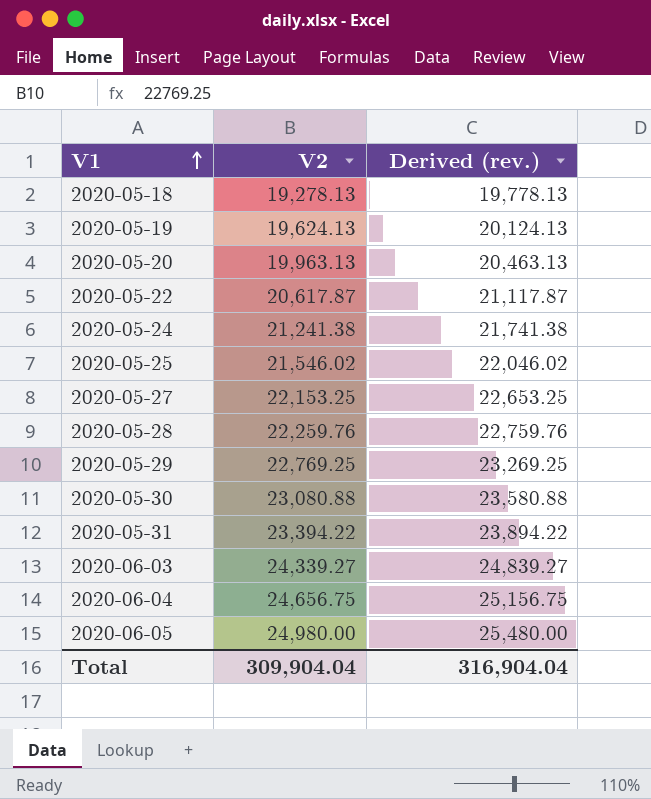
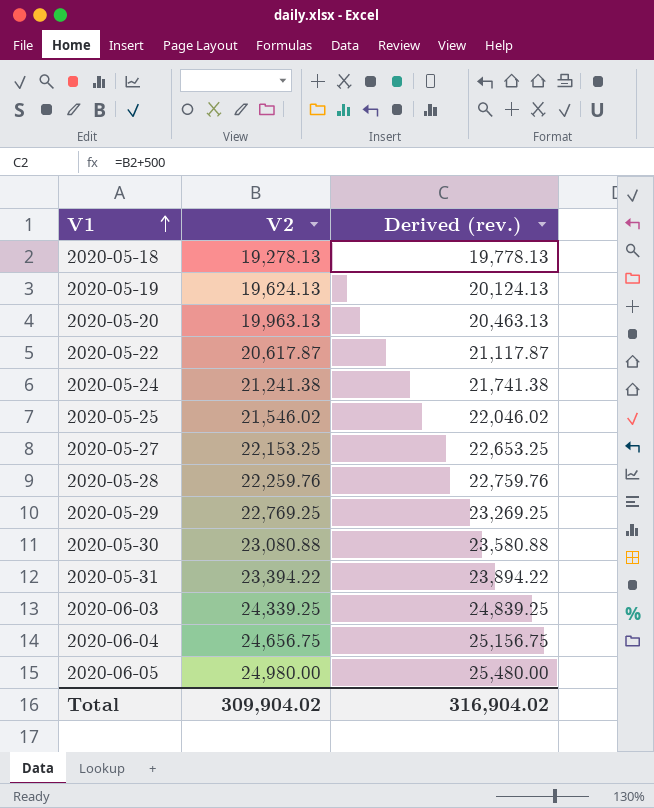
2020-06-03 | V2: 24,339.27 -> 24,339.25
2020-06-03 | Derived (rev.): 24,839.27 -> 24,839.25
Total | V2: 309,904.04 -> 309,904.02
Total | Derived (rev.): 316,904.04 -> 316,904.02

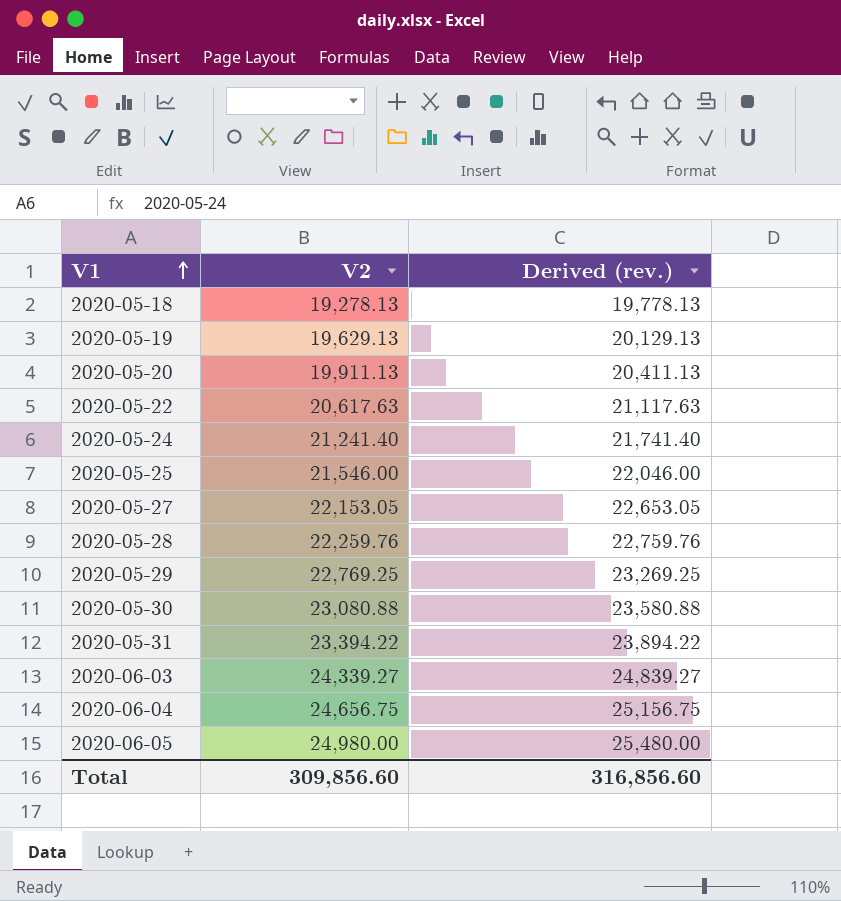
2020-05-19 | V2: 19,624.13 -> 19,629.13
2020-05-19 | Derived (rev.): 20,124.13 -> 20,129.13
2020-05-20 | V2: 19,963.13 -> 19,911.13
2020-05-20 | Derived (rev.): 20,463.13 -> 20,411.13
2020-05-22 | V2: 20,617.87 -> 20,617.63
2020-05-22 | Derived (rev.): 21,117.87 -> 21,117.63
2020-05-24 | V2: 21,241.38 -> 21,241.40
2020-05-24 | Derived (rev.): 21,741.38 -> 21,741.40
2020-05-25 | V2: 21,546.02 -> 21,546.00
2020-05-25 | Derived (rev.): 22,046.02 -> 22,046.00
2020-05-27 | V2: 22,153.25 -> 22,153.05
2020-05-27 | Derived (rev.): 22,653.25 -> 22,653.05
2020-06-03 | V2: 24,339.25 -> 24,339.27
2020-06-03 | Derived (rev.): 24,839.25 -> 24,839.27
Total | V2: 309,904.02 -> 309,856.60
Total | Derived (rev.): 316,904.02 -> 316,856.60

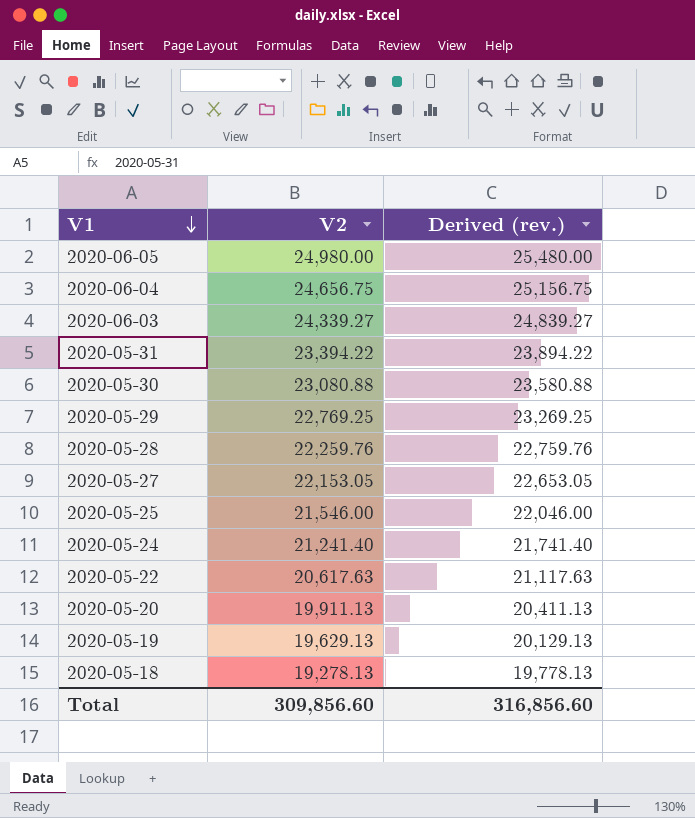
row order: V1 ascending -> V1 descending

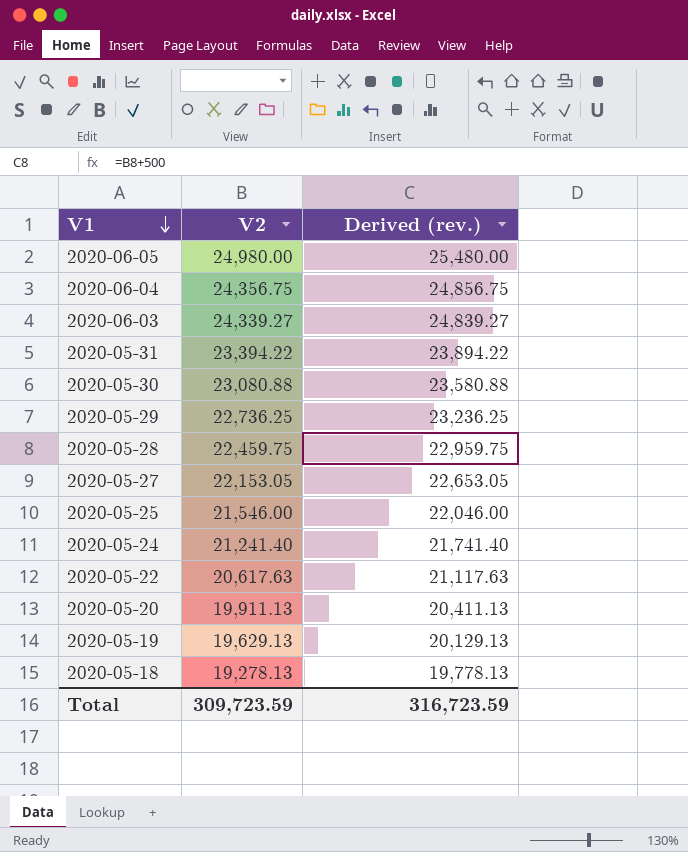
2020-06-04 | V2: 24,656.75 -> 24,356.75
2020-06-04 | Derived (rev.): 25,156.75 -> 24,856.75
2020-05-29 | V2: 22,769.25 -> 22,736.25
2020-05-29 | Derived (rev.): 23,269.25 -> 23,236.25
2020-05-28 | V2: 22,259.76 -> 22,459.75
2020-05-28 | Derived (rev.): 22,759.76 -> 22,959.75
Total | V2: 309,856.60 -> 309,723.59
Total | Derived (rev.): 316,856.60 -> 316,723.59

